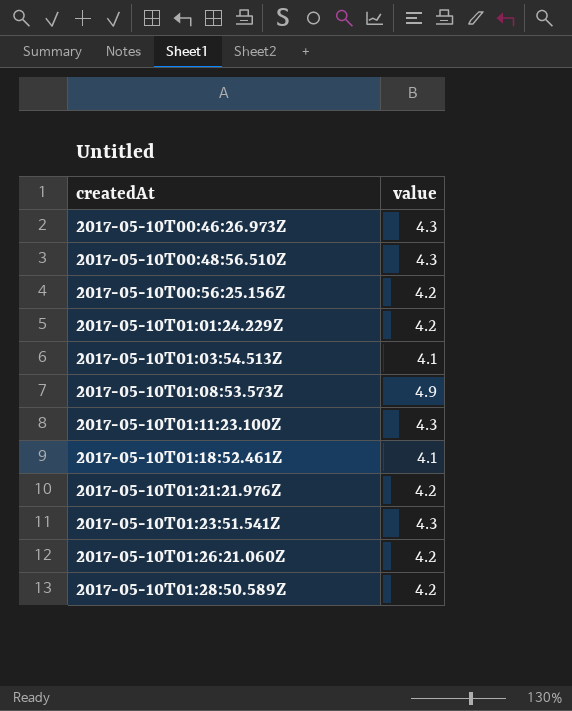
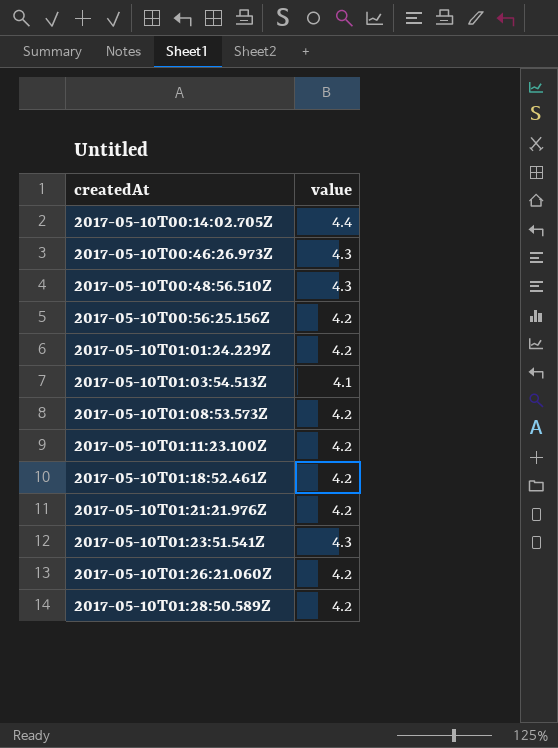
row 2017-05-10T00:14:02.705Z: none -> 4.4
2017-05-10T01:08:53.573Z | value: 4.9 -> 4.2
2017-05-10T01:11:23.100Z | value: 4.3 -> 4.2
2017-05-10T01:18:52.461Z | value: 4.1 -> 4.2

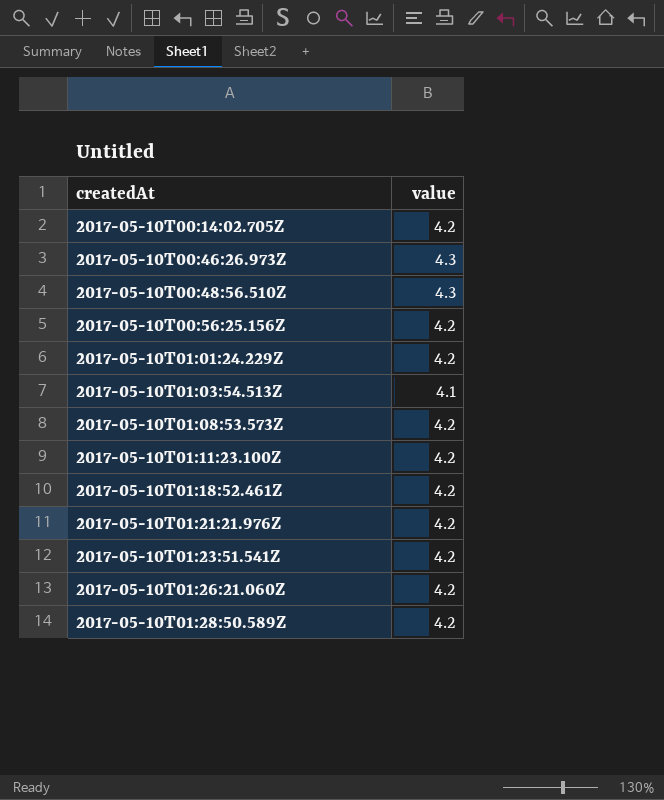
2017-05-10T00:14:02.705Z | value: 4.4 -> 4.2
2017-05-10T01:23:51.541Z | value: 4.3 -> 4.2

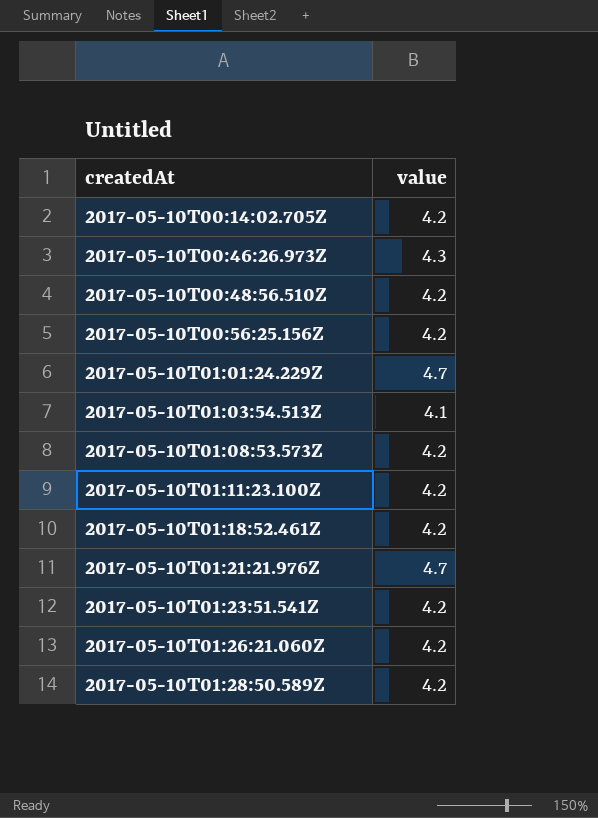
2017-05-10T00:48:56.510Z | value: 4.3 -> 4.2
2017-05-10T01:01:24.229Z | value: 4.2 -> 4.7
2017-05-10T01:21:21.976Z | value: 4.2 -> 4.7

